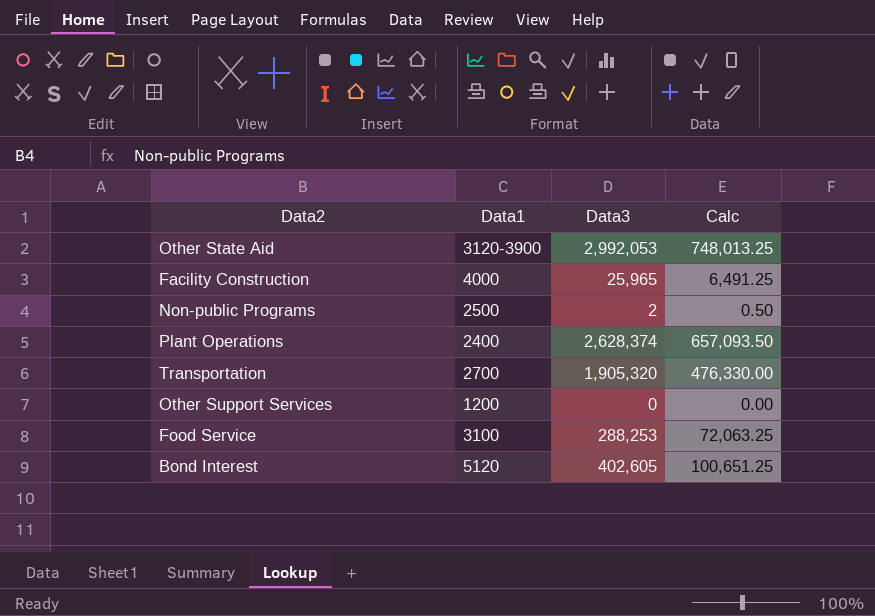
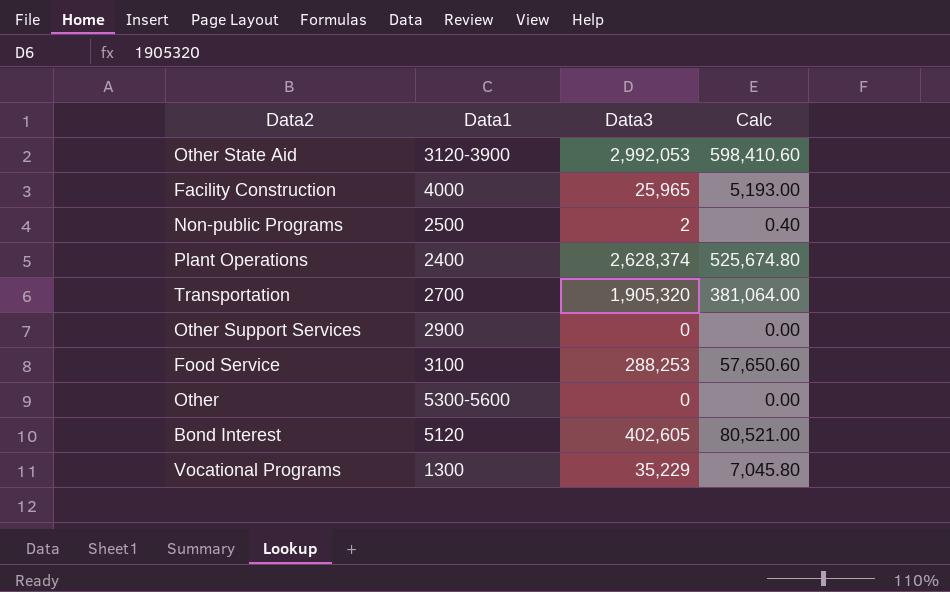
column Calc | formula: [Data3] * 0.25 -> [Data3] * 0.2
Other Support Services | Data1: 1200 -> 2900
row Other: none -> 5300-5600 | 0 | 0.00
row Vocational Programs: none -> 1300 | 35,229 | 7,045.80

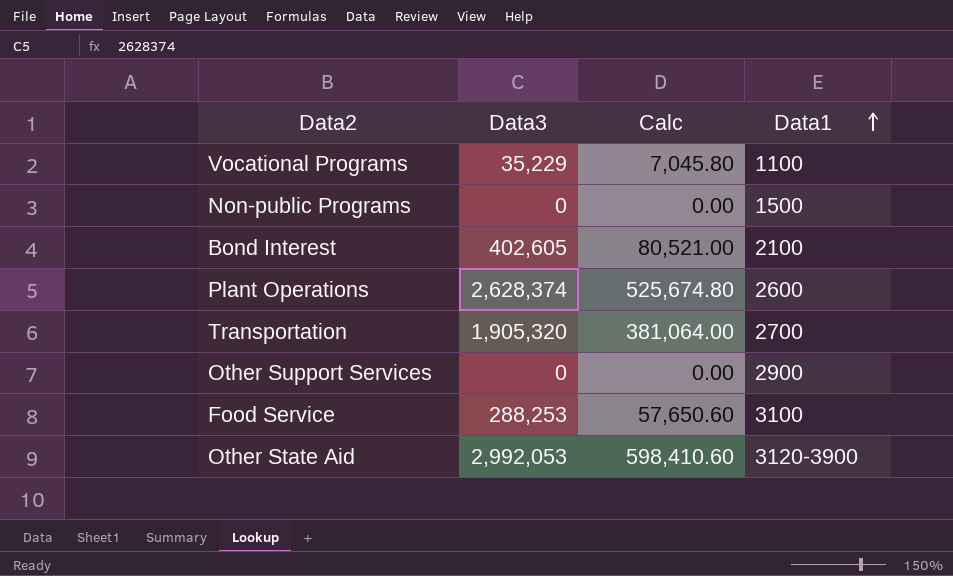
row order: none -> Data1 ascending
column Data1 | position: 2 -> 4
row Facility Construction: 4000 | 25,965 | 5,193.00 -> none
row Other: 5300-5600 | 0 | 0.00 -> none
Vocational Programs | Data1: 1300 -> 1100
Non-public Programs | Data3: 2 -> 0
Non-public Programs | Calc: 0.40 -> 0.00
Non-public Programs | Data1: 2500 -> 1500
Bond Interest | Data1: 5120 -> 2100
Plant Operations | Data1: 2400 -> 2600

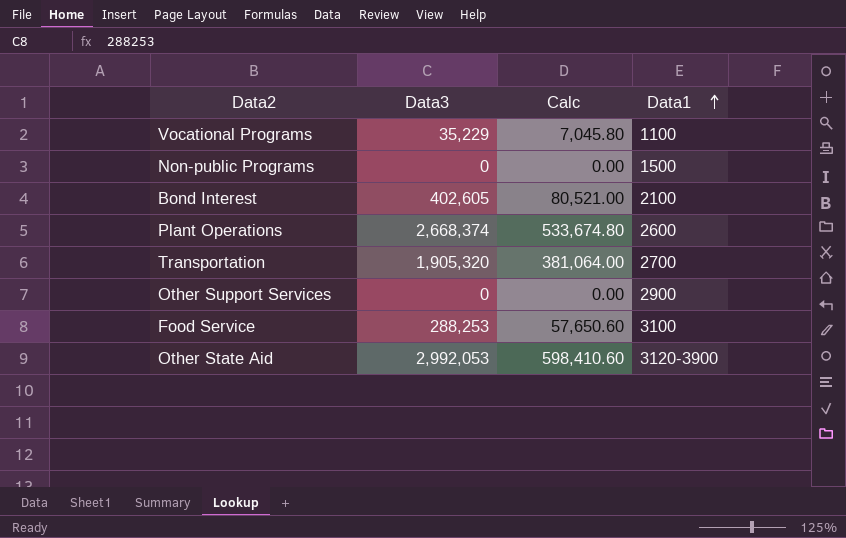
Plant Operations | Data3: 2,628,374 -> 2,668,374
Plant Operations | Calc: 525,674.80 -> 533,674.80

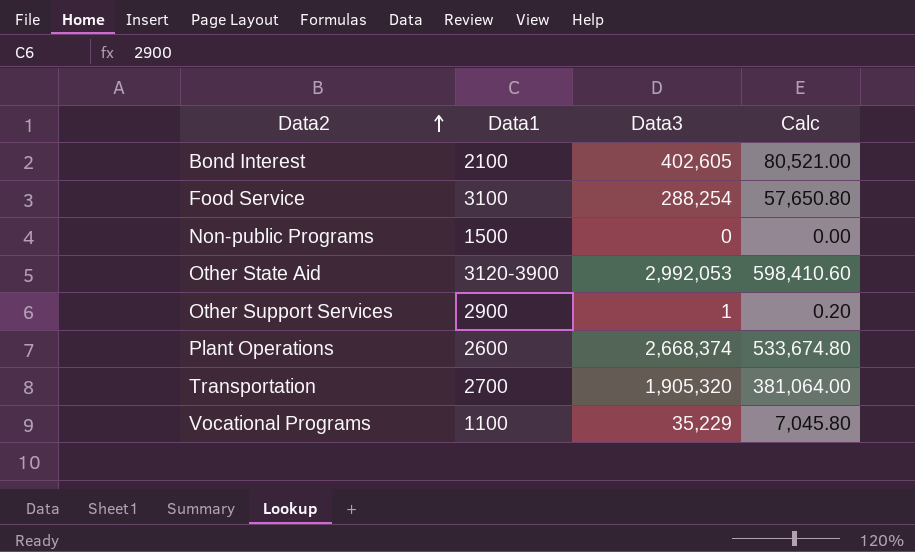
row order: Data1 ascending -> Data2 ascending
column Data1 | position: 4 -> 2
Food Service | Data3: 288,253 -> 288,254
Food Service | Calc: 57,650.60 -> 57,650.80
Other Support Services | Data3: 0 -> 1
Other Support Services | Calc: 0.00 -> 0.20

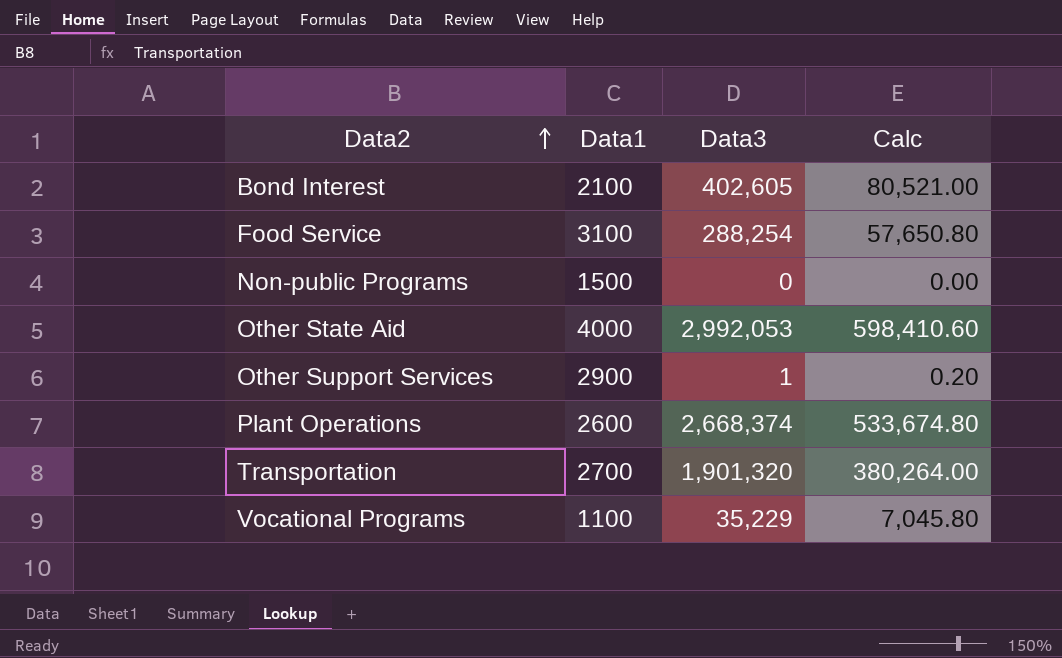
Other State Aid | Data1: 3120-3900 -> 4000
Transportation | Data3: 1,905,320 -> 1,901,320
Transportation | Calc: 381,064.00 -> 380,264.00

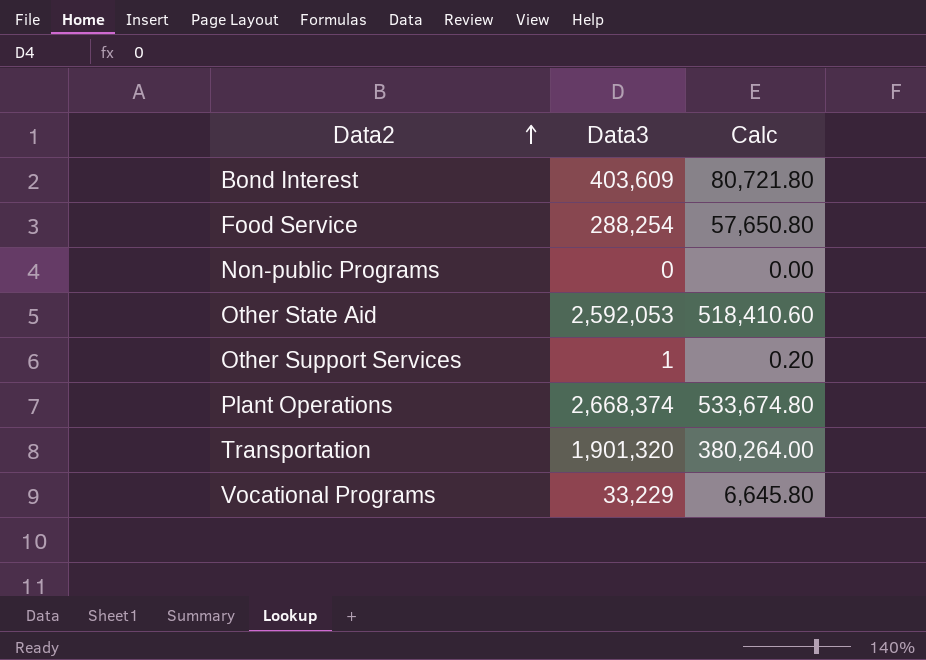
column Data1 | position: 2 -> none
Bond Interest | Data3: 402,605 -> 403,609
Bond Interest | Calc: 80,521.00 -> 80,721.80
Other State Aid | Data3: 2,992,053 -> 2,592,053
Other State Aid | Calc: 598,410.60 -> 518,410.60
Vocational Programs | Data3: 35,229 -> 33,229
Vocational Programs | Calc: 7,045.80 -> 6,645.80

